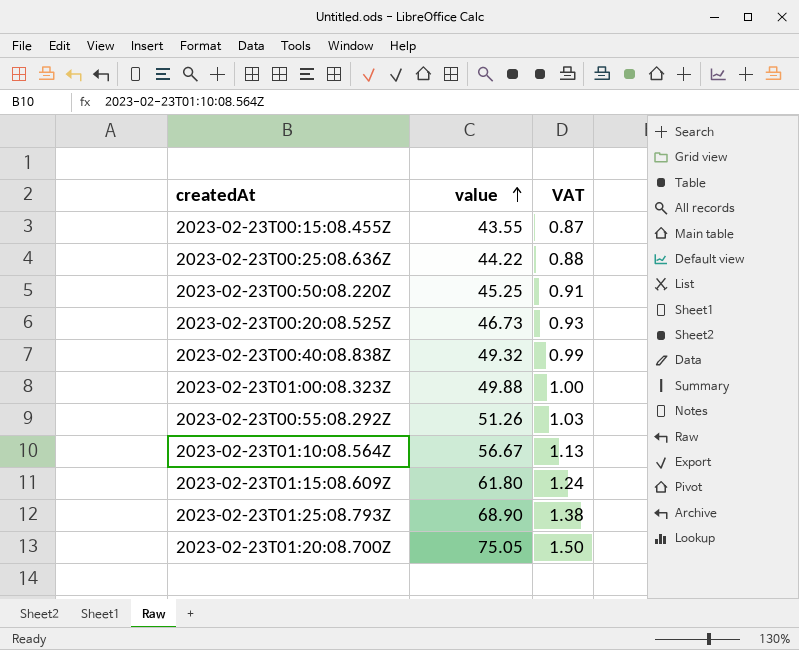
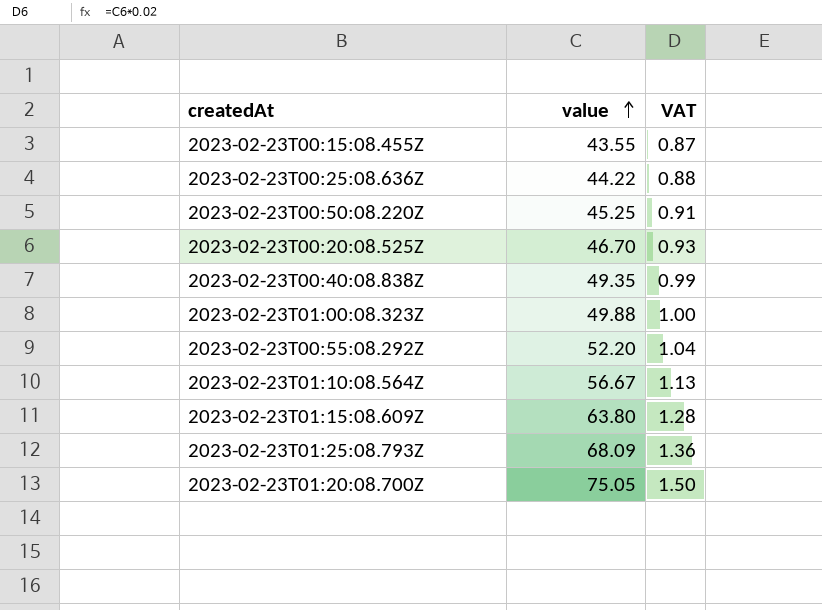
2023-02-23T00:20:08.525Z | value: 46.73 -> 46.70
2023-02-23T00:40:08.838Z | value: 49.32 -> 49.35
2023-02-23T00:55:08.292Z | value: 51.26 -> 52.20
2023-02-23T00:55:08.292Z | VAT: 1.03 -> 1.04
2023-02-23T01:15:08.609Z | value: 61.80 -> 63.80
2023-02-23T01:15:08.609Z | VAT: 1.24 -> 1.28
2023-02-23T01:25:08.793Z | value: 68.90 -> 68.09
2023-02-23T01:25:08.793Z | VAT: 1.38 -> 1.36

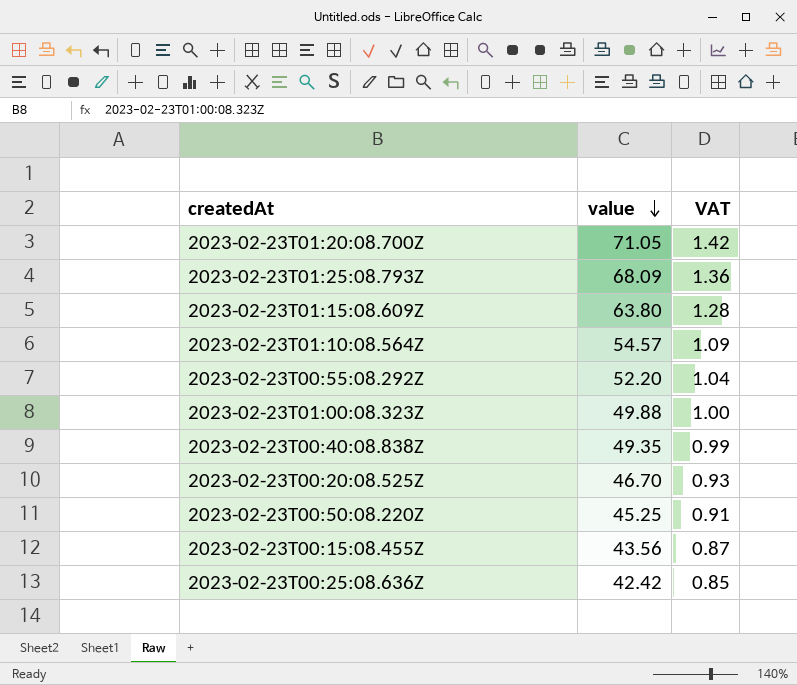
row order: value ascending -> value descending
2023-02-23T01:20:08.700Z | value: 75.05 -> 71.05
2023-02-23T01:20:08.700Z | VAT: 1.50 -> 1.42
2023-02-23T01:10:08.564Z | value: 56.67 -> 54.57
2023-02-23T01:10:08.564Z | VAT: 1.13 -> 1.09
2023-02-23T00:15:08.455Z | value: 43.55 -> 43.56
2023-02-23T00:25:08.636Z | value: 44.22 -> 42.42
2023-02-23T00:25:08.636Z | VAT: 0.88 -> 0.85

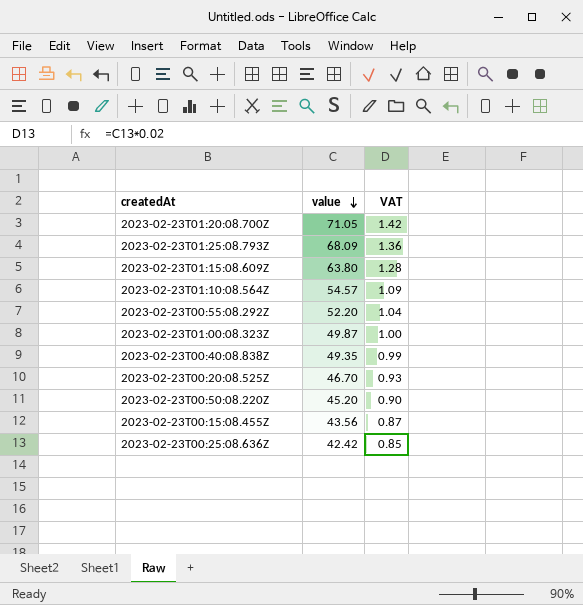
2023-02-23T01:00:08.323Z | value: 49.88 -> 49.87
2023-02-23T00:50:08.220Z | value: 45.25 -> 45.20
2023-02-23T00:50:08.220Z | VAT: 0.91 -> 0.90

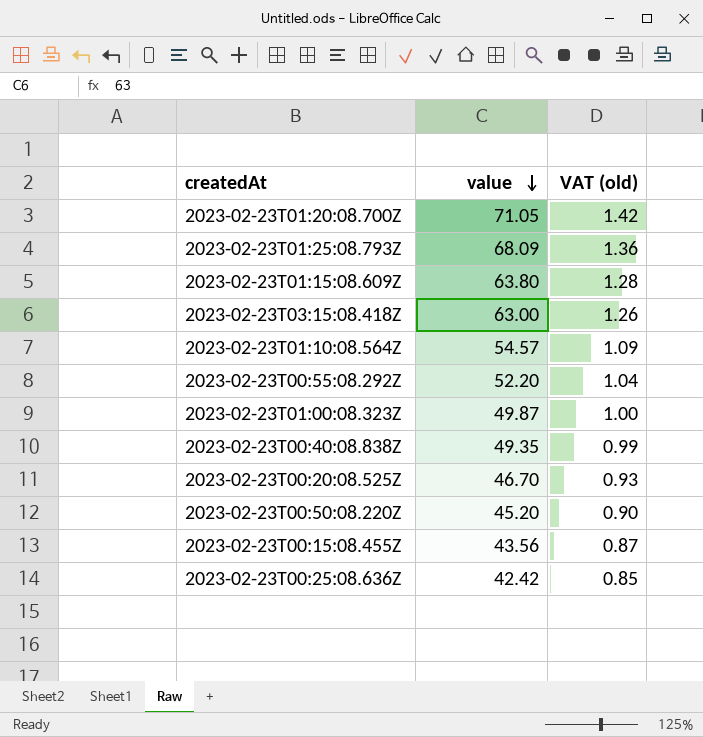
column name: VAT -> VAT (old)
row 2023-02-23T03:15:08.418Z: none -> 63.00 | 1.26

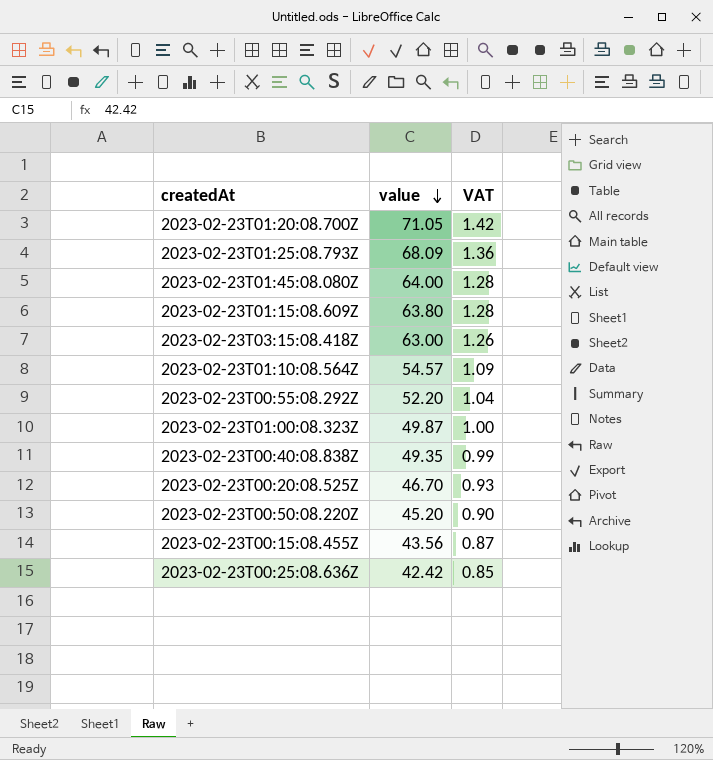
column name: VAT (old) -> VAT
row 2023-02-23T01:45:08.080Z: none -> 64.00 | 1.28

